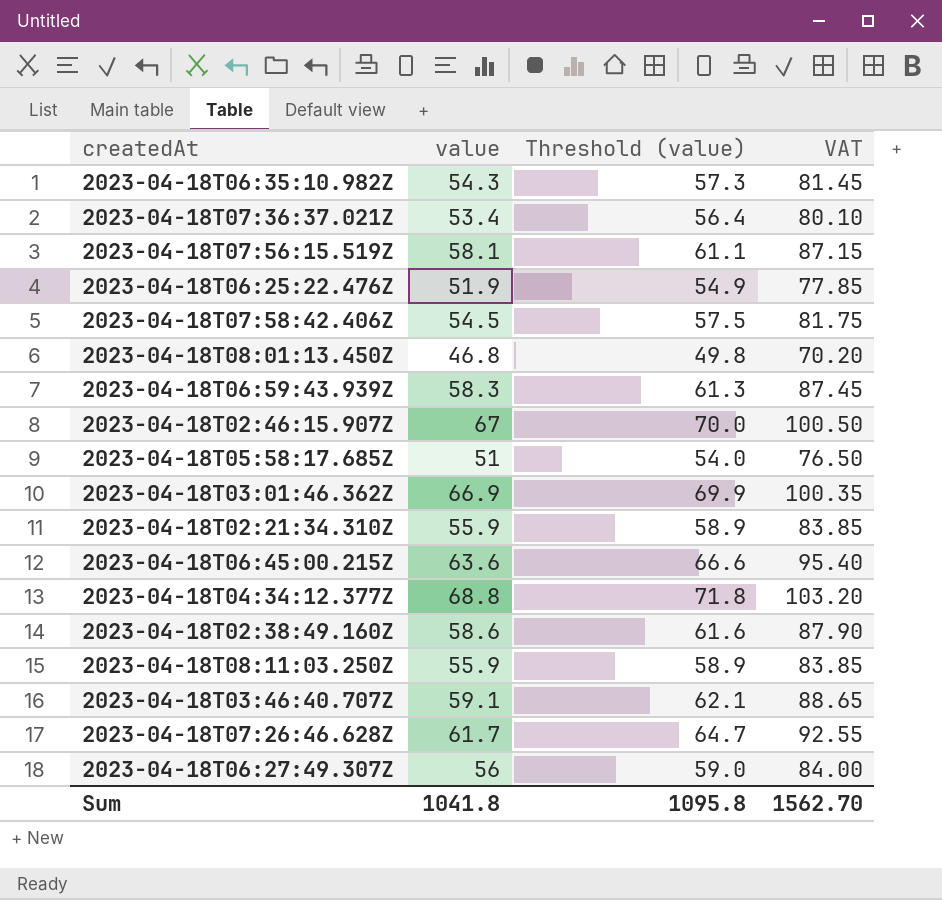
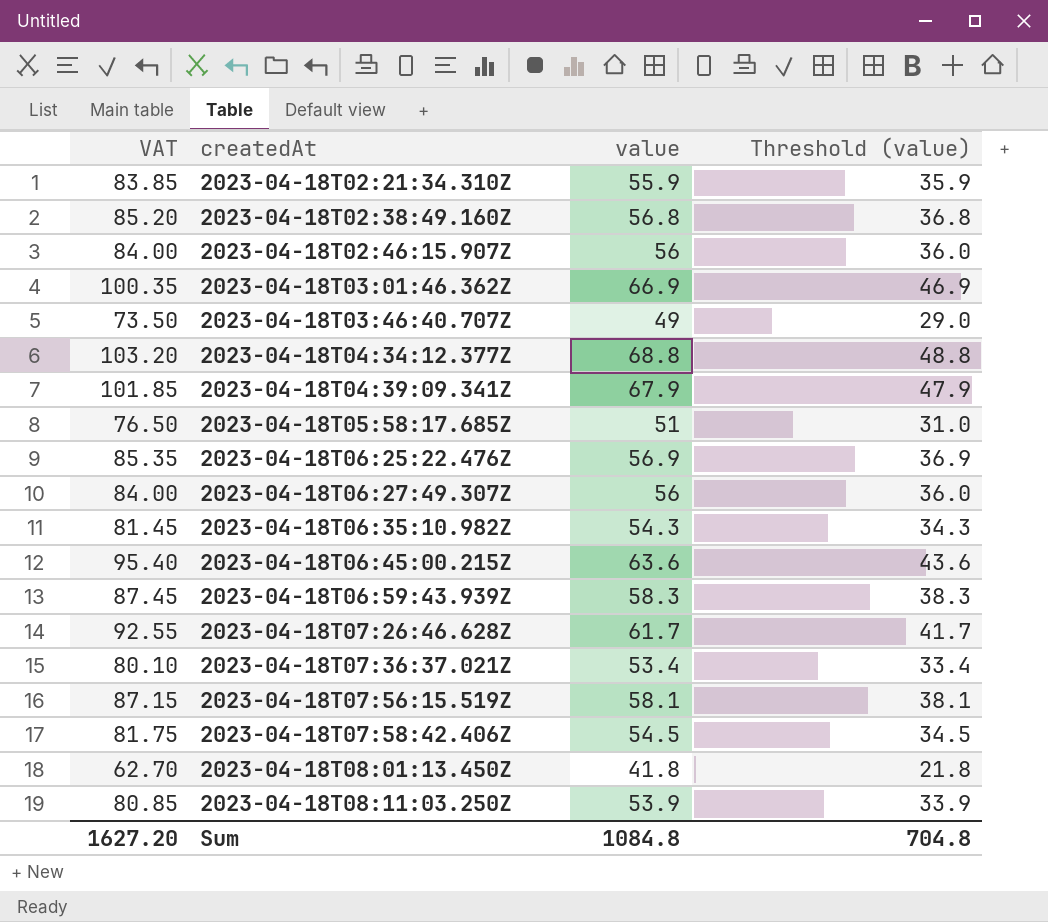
row order: none -> createdAt ascending
column VAT | position: 4 -> 1
column Threshold (value) | formula: [value] + 3 -> [value] - 20
2023-04-18T02:38:49.160Z | VAT: 87.90 -> 85.20
2023-04-18T02:38:49.160Z | value: 58.6 -> 56.8
2023-04-18T02:46:15.907Z | VAT: 100.50 -> 84.00
2023-04-18T02:46:15.907Z | value: 67 -> 56
2023-04-18T03:46:40.707Z | VAT: 88.65 -> 73.50
2023-04-18T03:46:40.707Z | value: 59.1 -> 49
row 2023-04-18T04:39:09.341Z: none -> 101.85 | 67.9 | 47.9
2023-04-18T06:25:22.476Z | VAT: 77.85 -> 85.35
2023-04-18T06:25:22.476Z | value: 51.9 -> 56.9
2023-04-18T08:01:13.450Z | VAT: 70.20 -> 62.70
2023-04-18T08:01:13.450Z | value: 46.8 -> 41.8
2023-04-18T08:11:03.250Z | VAT: 83.85 -> 80.85
2023-04-18T08:11:03.250Z | value: 55.9 -> 53.9
Sum | VAT: 1562.70 -> 1627.20
Sum | value: 1041.8 -> 1084.8
Sum | Threshold (value): 1095.8 -> 704.8

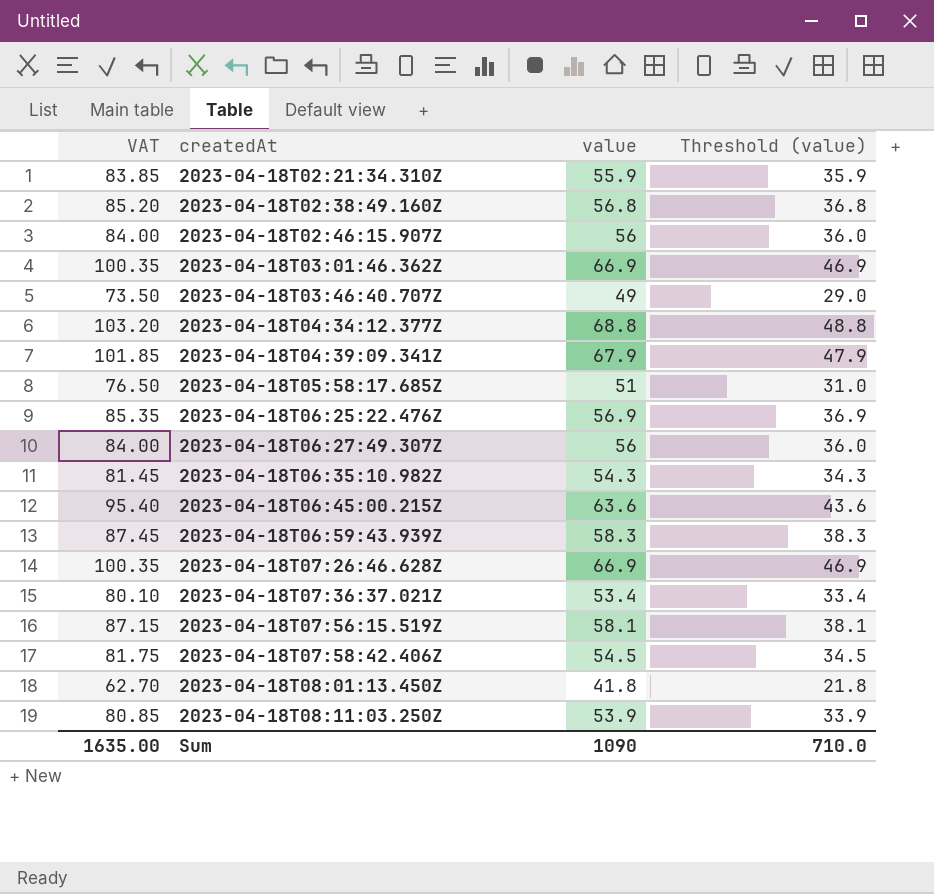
2023-04-18T07:26:46.628Z | VAT: 92.55 -> 100.35
2023-04-18T07:26:46.628Z | value: 61.7 -> 66.9
2023-04-18T07:26:46.628Z | Threshold (value): 41.7 -> 46.9
Sum | VAT: 1627.20 -> 1635.00
Sum | value: 1084.8 -> 1090
Sum | Threshold (value): 704.8 -> 710.0

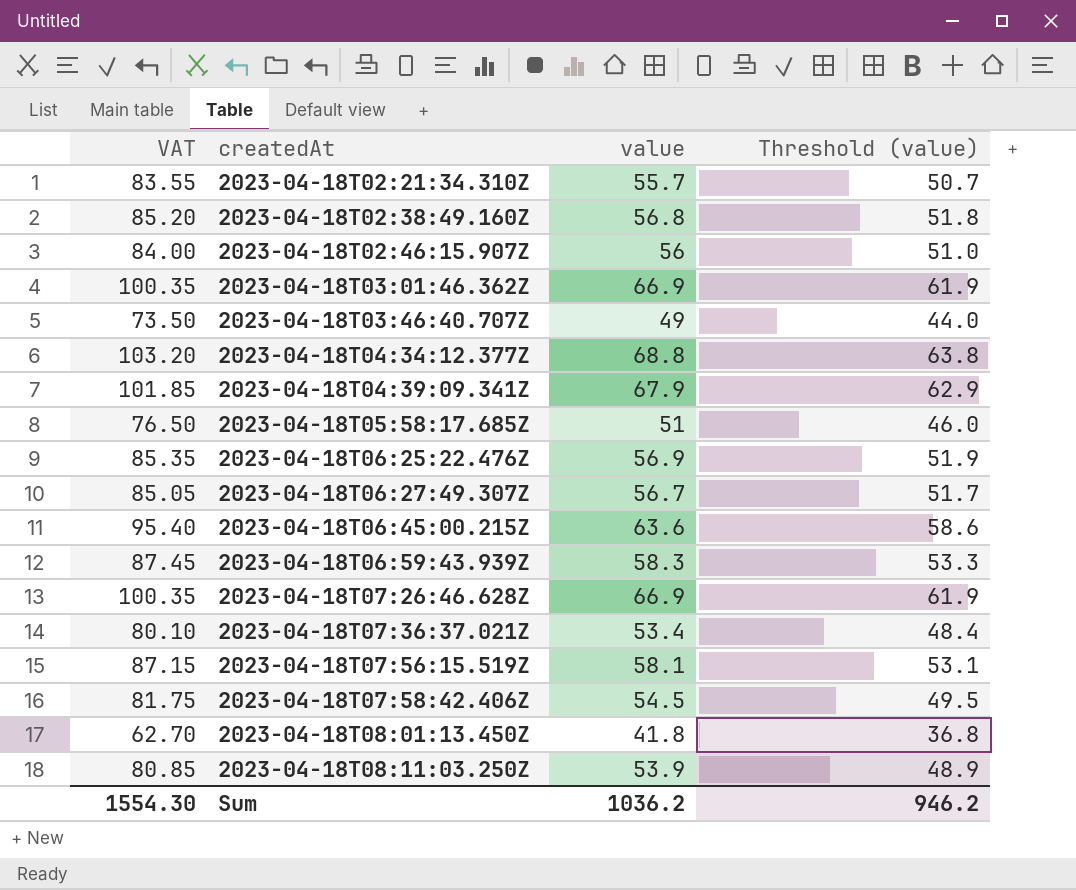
column Threshold (value) | formula: [value] - 20 -> [value] - 5
row 2023-04-18T06:35:10.982Z: 81.45 | 54.3 | 34.3 -> none
2023-04-18T02:21:34.310Z | VAT: 83.85 -> 83.55
2023-04-18T02:21:34.310Z | value: 55.9 -> 55.7
2023-04-18T06:27:49.307Z | VAT: 84.00 -> 85.05
2023-04-18T06:27:49.307Z | value: 56 -> 56.7
Sum | VAT: 1635.00 -> 1554.30
Sum | value: 1090 -> 1036.2
Sum | Threshold (value): 710.0 -> 946.2

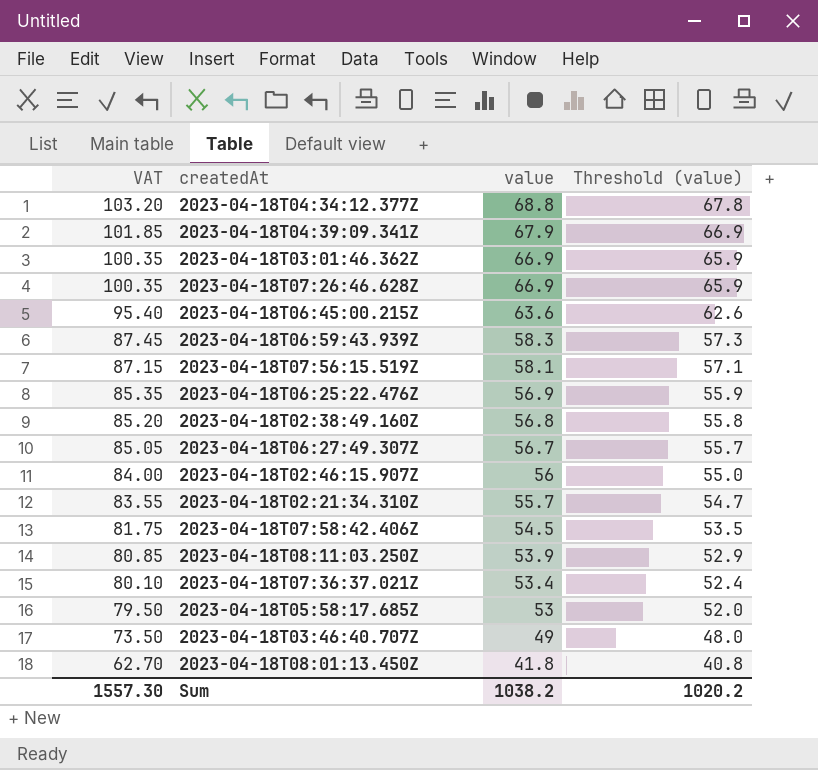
row order: createdAt ascending -> VAT descending
column Threshold (value) | formula: [value] - 5 -> [value] - 1
2023-04-18T05:58:17.685Z | VAT: 76.50 -> 79.50
2023-04-18T05:58:17.685Z | value: 51 -> 53
Sum | VAT: 1554.30 -> 1557.30
Sum | value: 1036.2 -> 1038.2
Sum | Threshold (value): 946.2 -> 1020.2

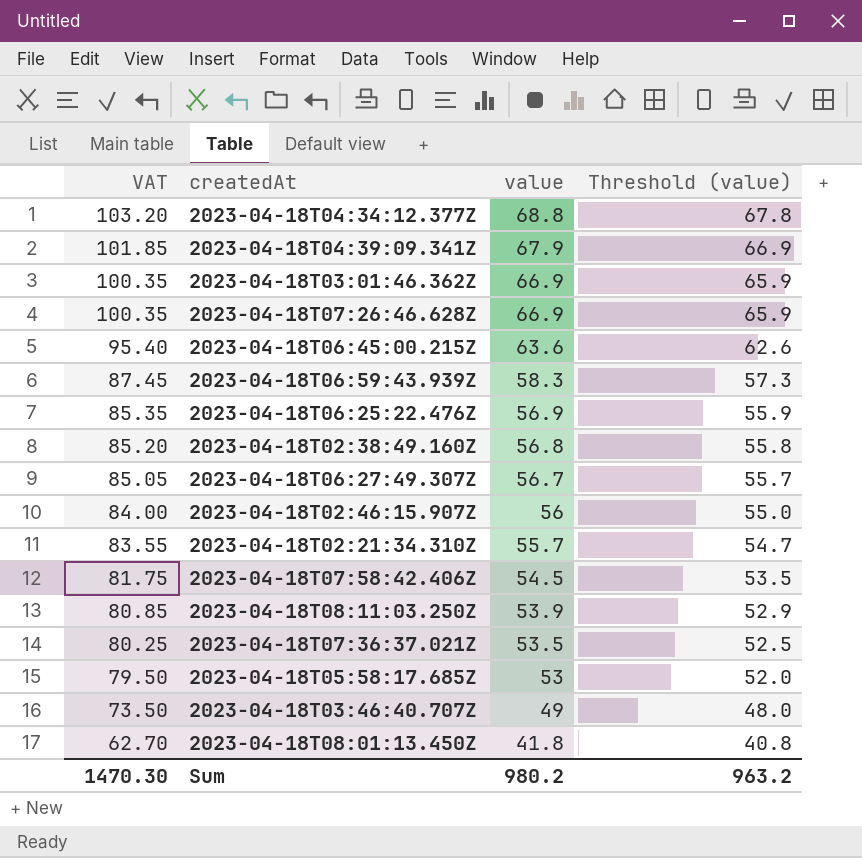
row 2023-04-18T07:56:15.519Z: 87.15 | 58.1 | 57.1 -> none
2023-04-18T07:36:37.021Z | VAT: 80.10 -> 80.25
2023-04-18T07:36:37.021Z | value: 53.4 -> 53.5
2023-04-18T07:36:37.021Z | Threshold (value): 52.4 -> 52.5
Sum | VAT: 1557.30 -> 1470.30
Sum | value: 1038.2 -> 980.2
Sum | Threshold (value): 1020.2 -> 963.2

